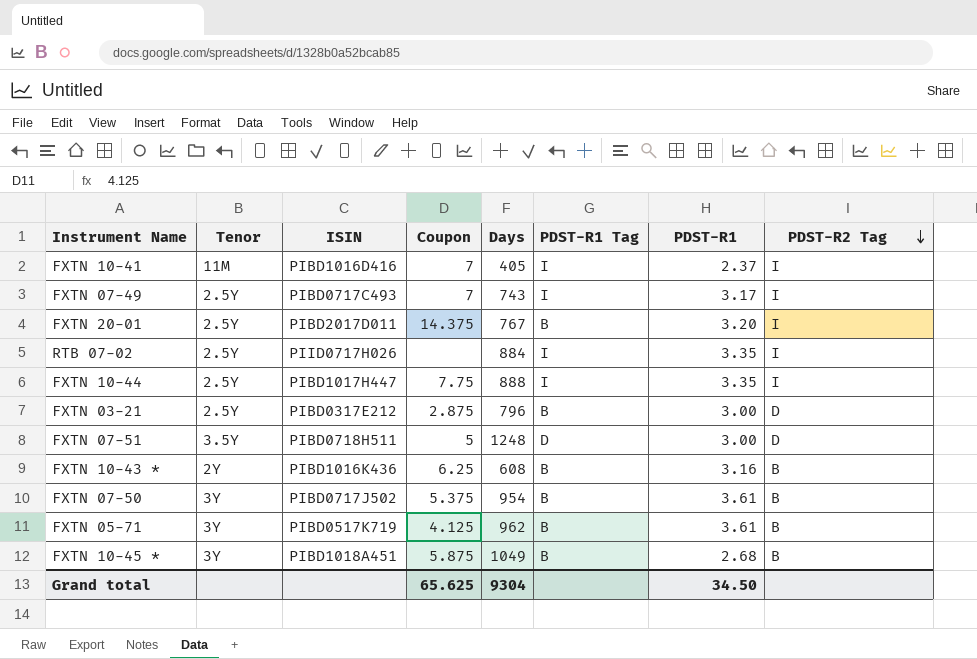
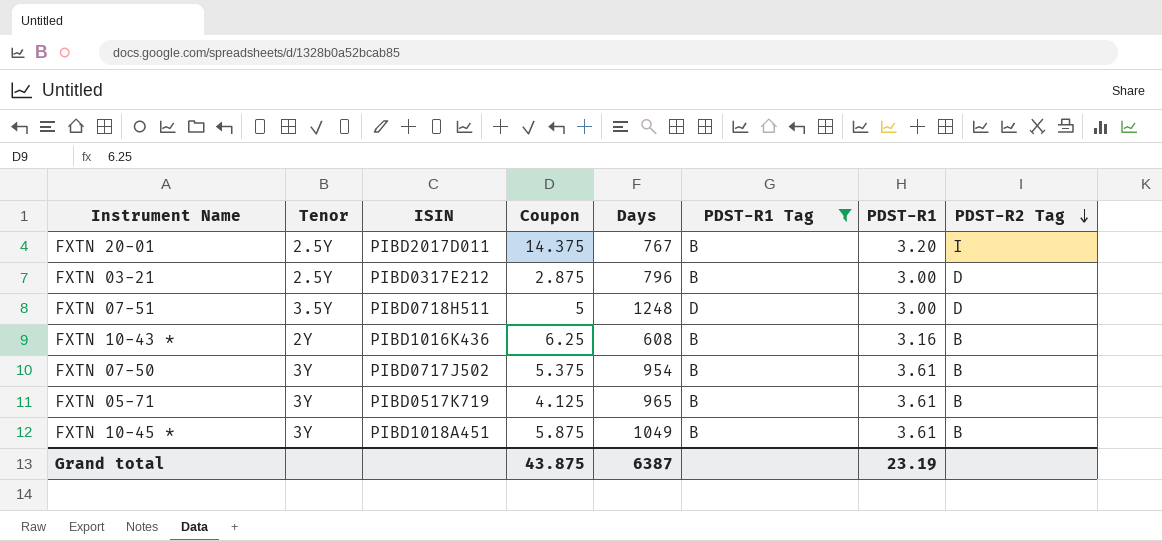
filter: none -> PDST-R1 Tag != I
FXTN 05-71 | Days: 962 -> 965
FXTN 10-45 * | PDST-R1: 2.68 -> 3.61
Grand total | Coupon: 65.625 -> 43.875
Grand total | Days: 9304 -> 6387
Grand total | PDST-R1: 34.50 -> 23.19

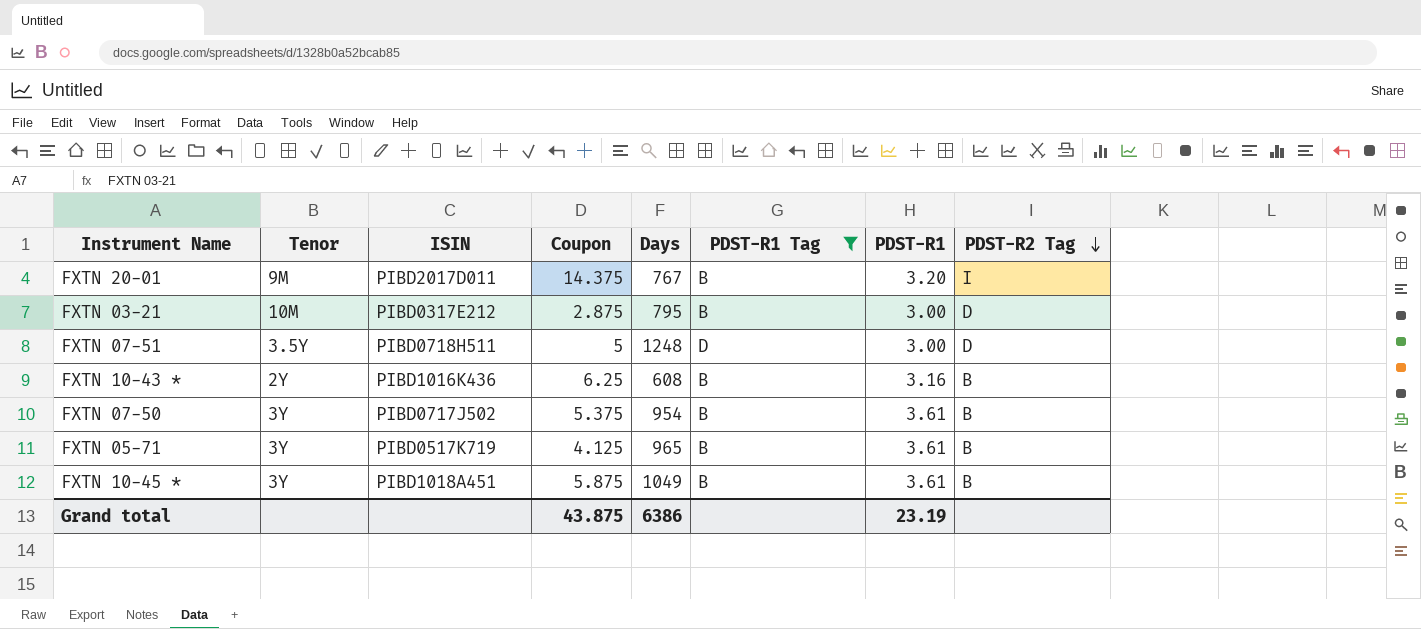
FXTN 20-01 | Tenor: 2.5Y -> 9M
FXTN 03-21 | Tenor: 2.5Y -> 10M
FXTN 03-21 | Days: 796 -> 795
Grand total | Days: 6387 -> 6386

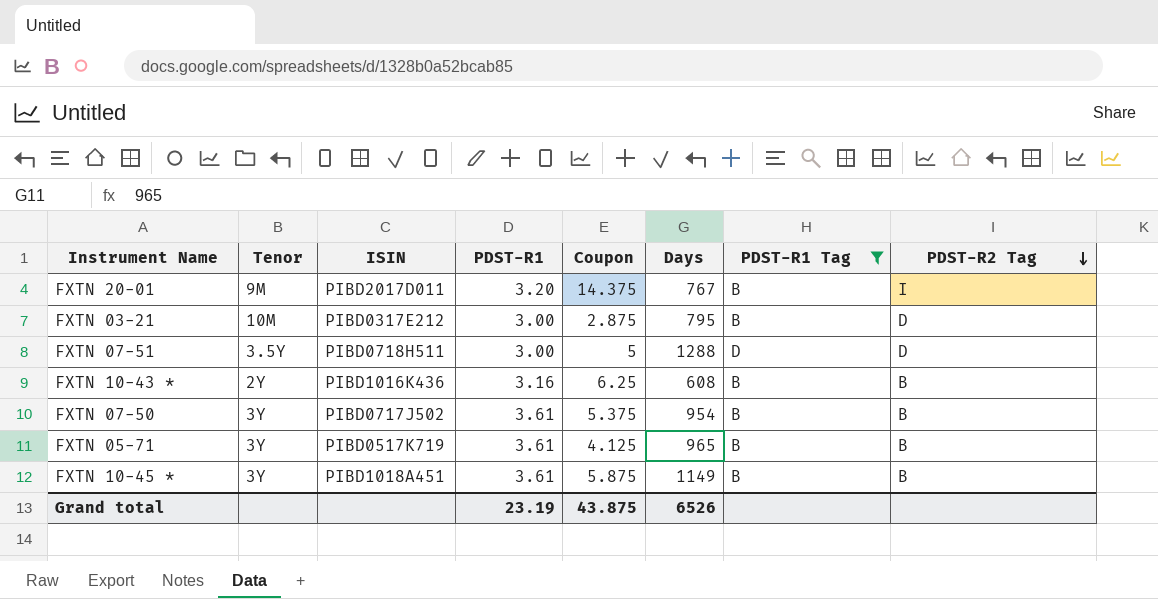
column PDST-R1 | position: 7 -> 4
FXTN 07-51 | Days: 1248 -> 1288
FXTN 10-45 * | Days: 1049 -> 1149
Grand total | Days: 6386 -> 6526

